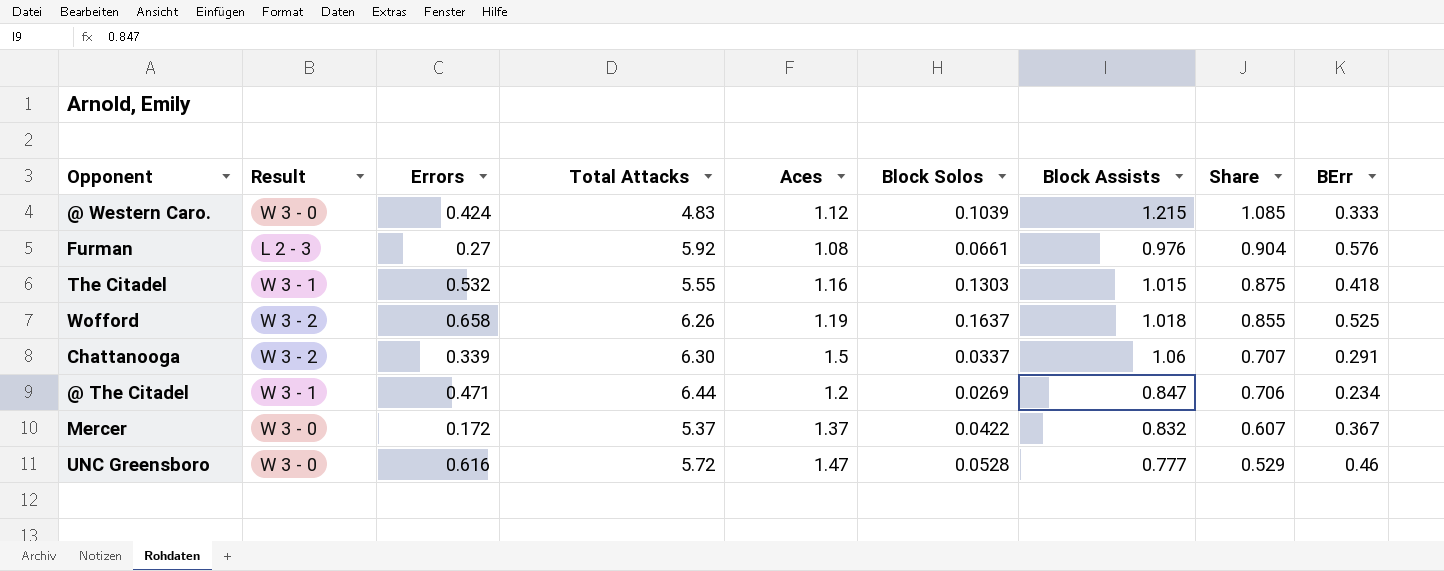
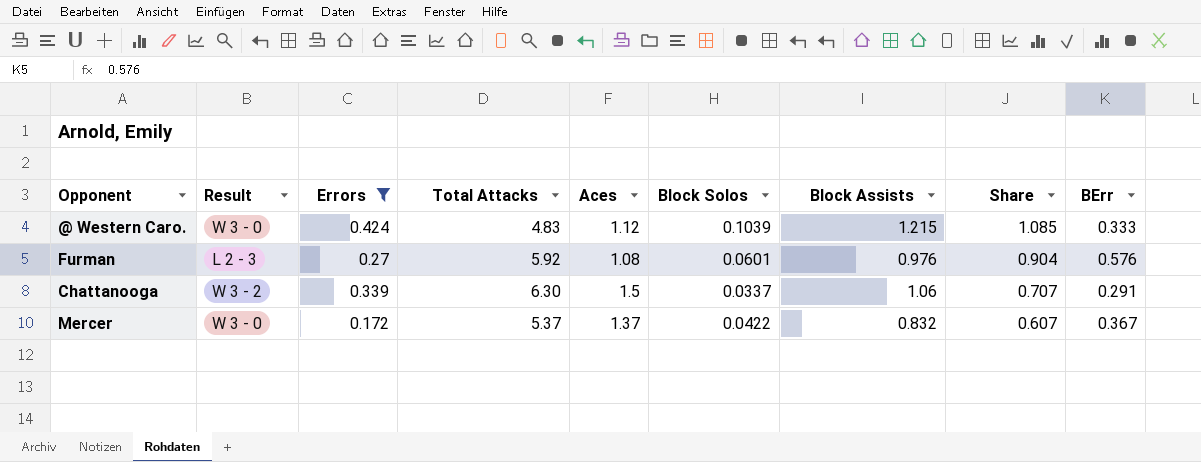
filter: none -> Errors <= 0.424
Furman | Block Solos: 0.0661 -> 0.0601

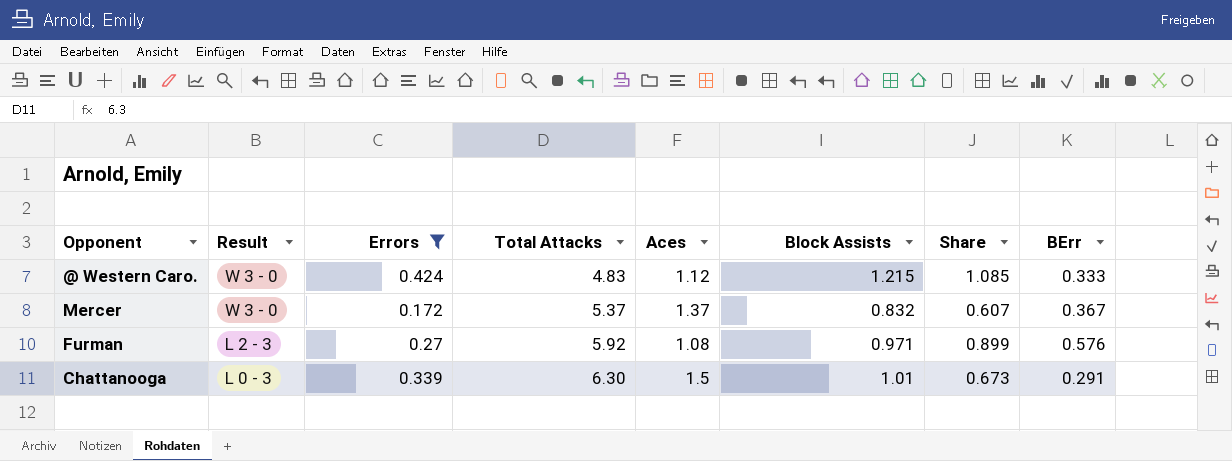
row order: Share descending -> Result descending
column Block Solos | position: 6 -> none
Furman | Block Assists: 0.976 -> 0.971
Furman | Share: 0.904 -> 0.899
Chattanooga | Result: W 3 - 2 -> L 0 - 3
Chattanooga | Block Assists: 1.06 -> 1.01
Chattanooga | Share: 0.707 -> 0.673

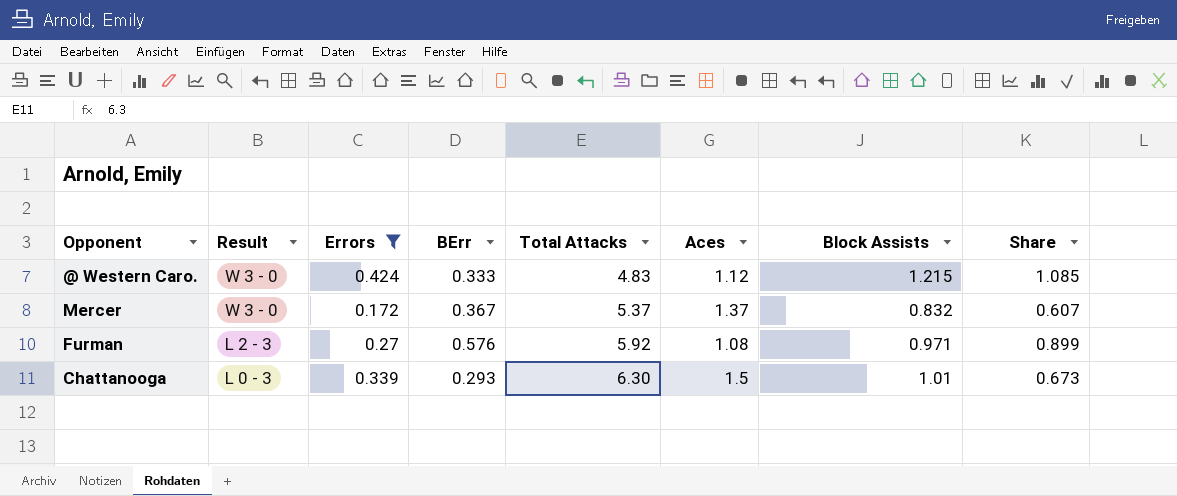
column BErr | position: 8 -> 4
Chattanooga | BErr: 0.291 -> 0.293

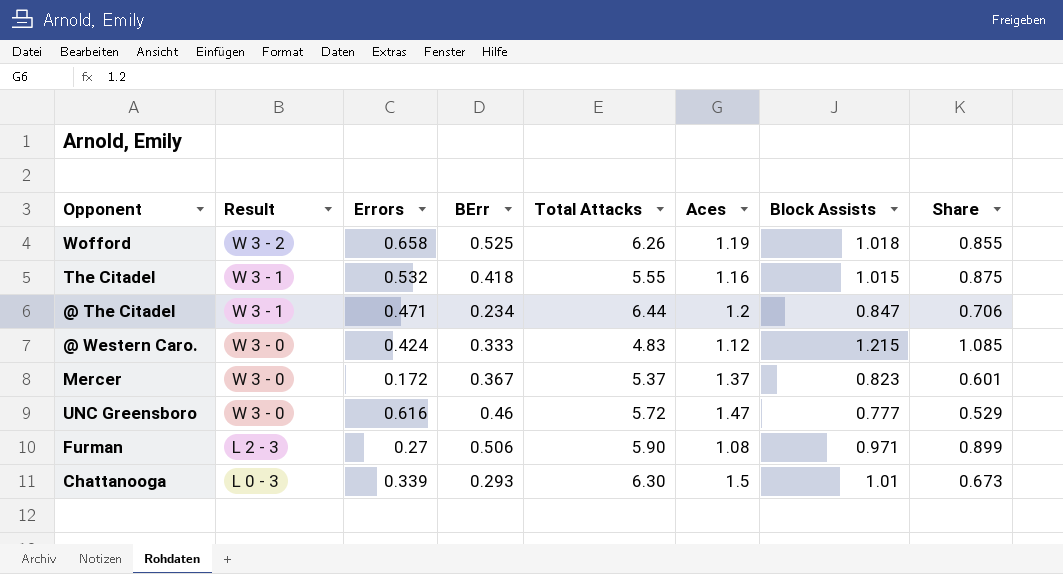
filter: Errors <= 0.424 -> none
Mercer | Block Assists: 0.832 -> 0.823
Mercer | Share: 0.607 -> 0.601
Furman | BErr: 0.576 -> 0.506
Furman | Total Attacks: 5.92 -> 5.90

